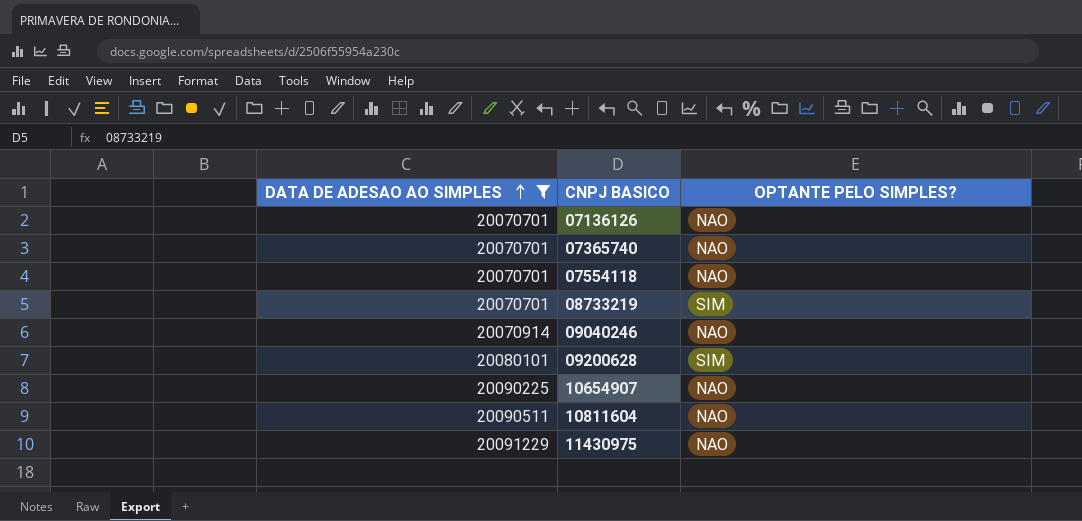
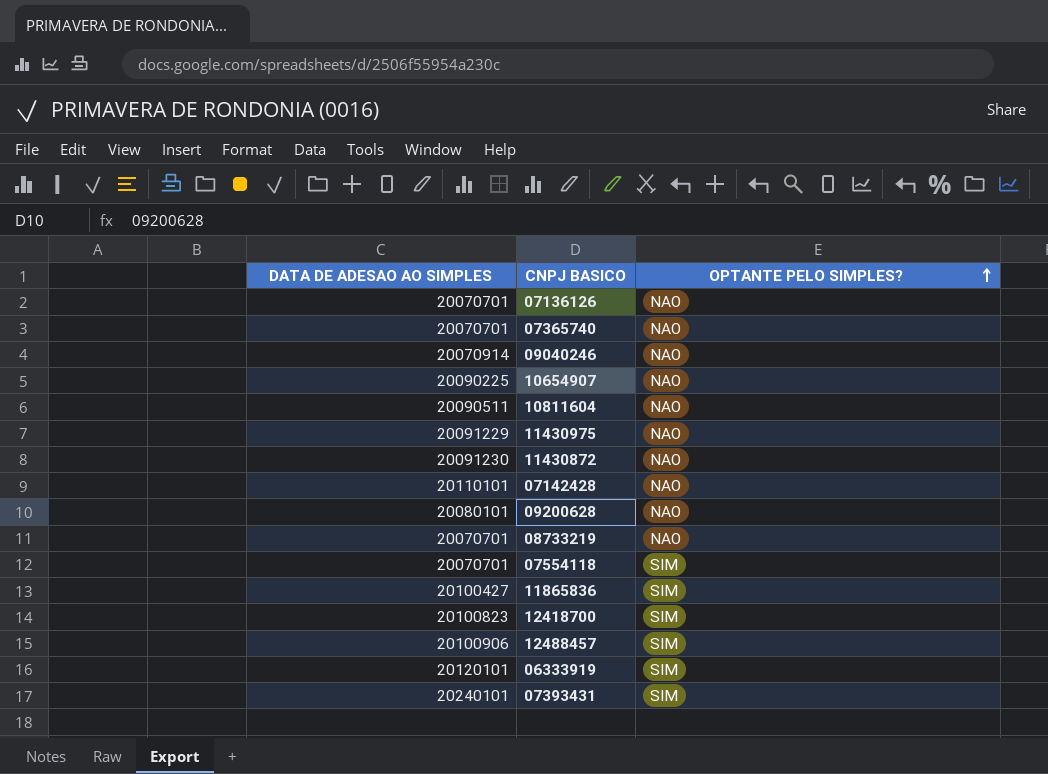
filter: DATA DE ADESAO AO SIMPLES <= 20091229 -> none
row order: DATA DE ADESAO AO SIMPLES ascending -> OPTANTE PELO SIMPLES? ascending
09200628 | OPTANTE PELO SIMPLES?: SIM -> NAO
08733219 | OPTANTE PELO SIMPLES?: SIM -> NAO
07554118 | OPTANTE PELO SIMPLES?: NAO -> SIM

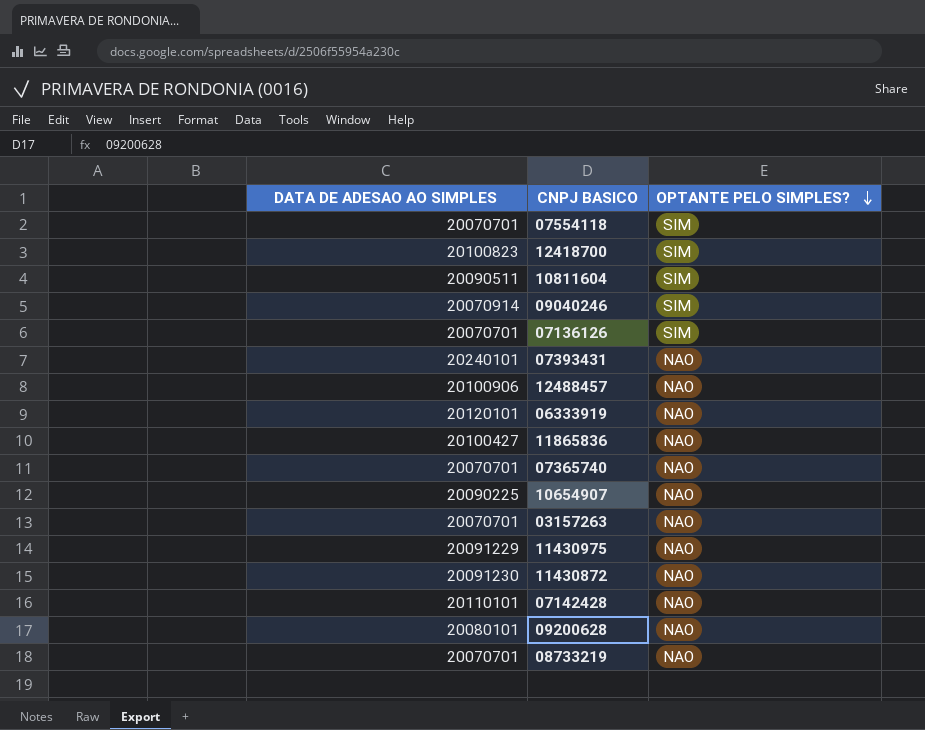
row order: OPTANTE PELO SIMPLES? ascending -> OPTANTE PELO SIMPLES? descending
10811604 | OPTANTE PELO SIMPLES?: NAO -> SIM
09040246 | OPTANTE PELO SIMPLES?: NAO -> SIM
07136126 | OPTANTE PELO SIMPLES?: NAO -> SIM
07393431 | OPTANTE PELO SIMPLES?: SIM -> NAO
12488457 | OPTANTE PELO SIMPLES?: SIM -> NAO
06333919 | OPTANTE PELO SIMPLES?: SIM -> NAO
11865836 | OPTANTE PELO SIMPLES?: SIM -> NAO
row 03157263: none -> 20070701 | NAO

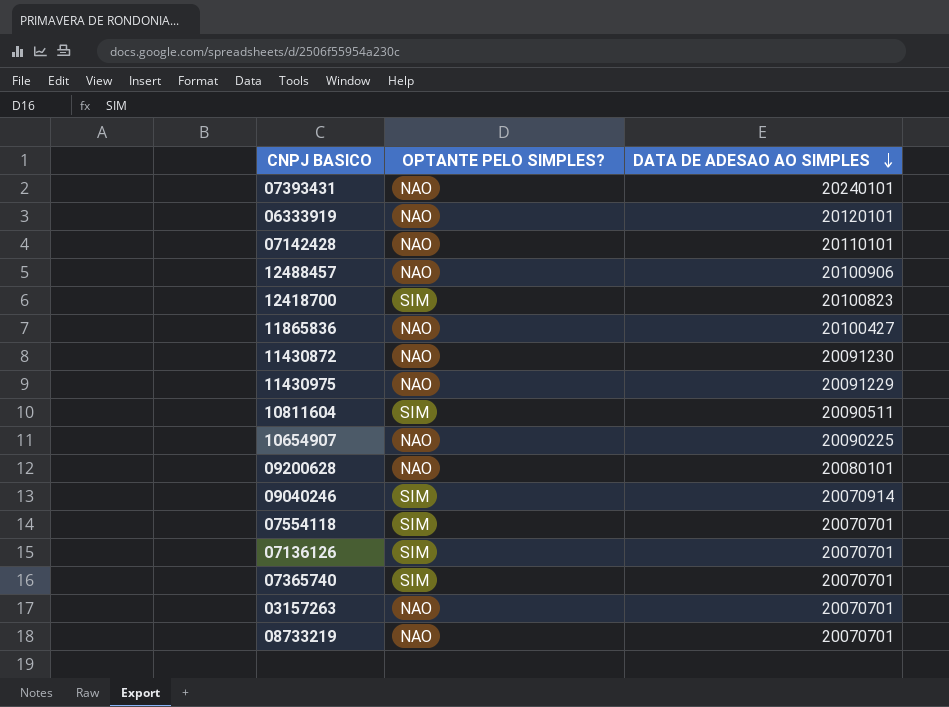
row order: OPTANTE PELO SIMPLES? descending -> DATA DE ADESAO AO SIMPLES descending
column DATA DE ADESAO AO SIMPLES | position: 1 -> 3
07365740 | OPTANTE PELO SIMPLES?: NAO -> SIM

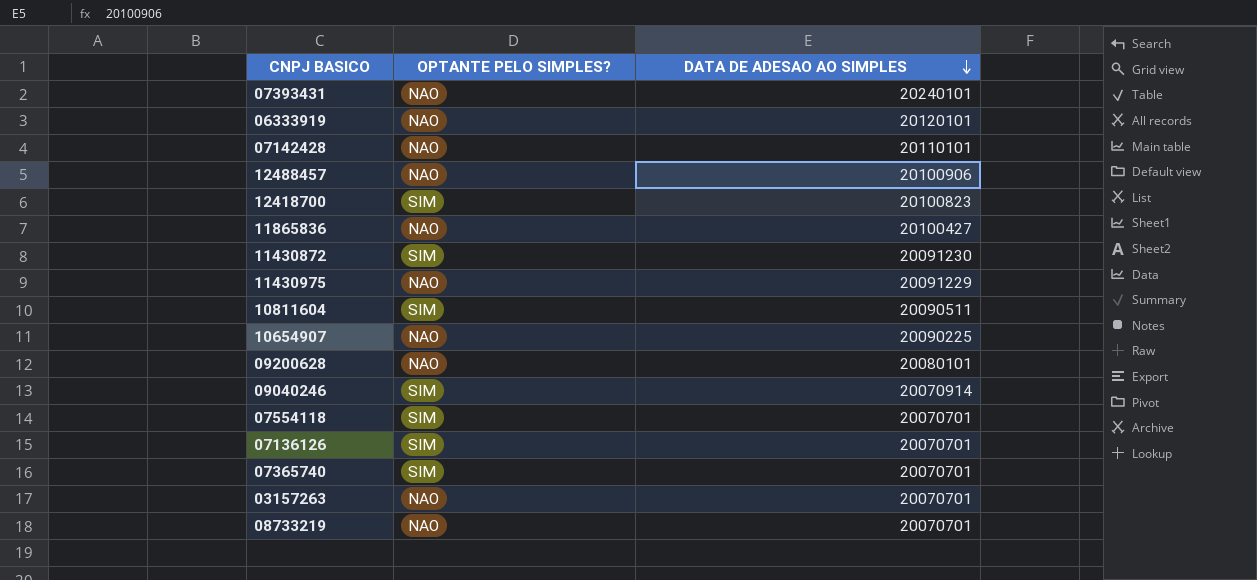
11430872 | OPTANTE PELO SIMPLES?: NAO -> SIM

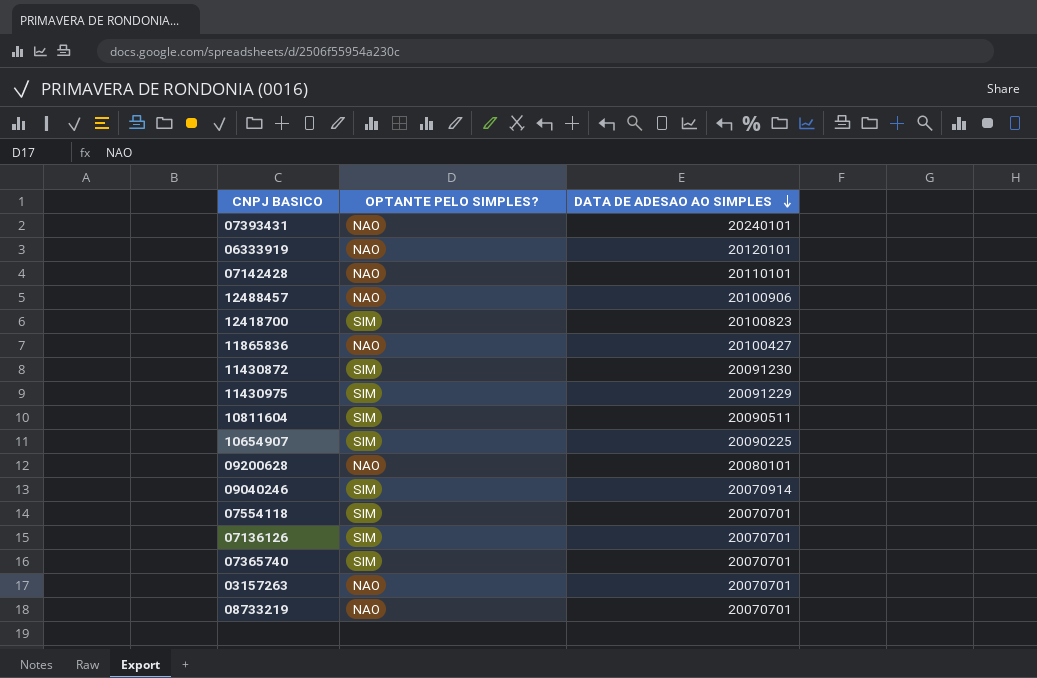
11430975 | OPTANTE PELO SIMPLES?: NAO -> SIM
10654907 | OPTANTE PELO SIMPLES?: NAO -> SIM

